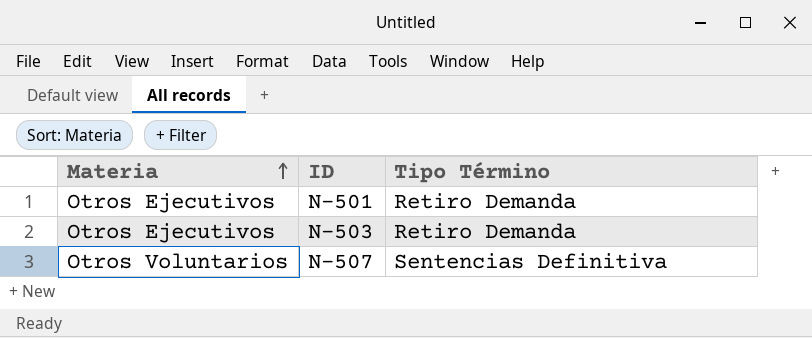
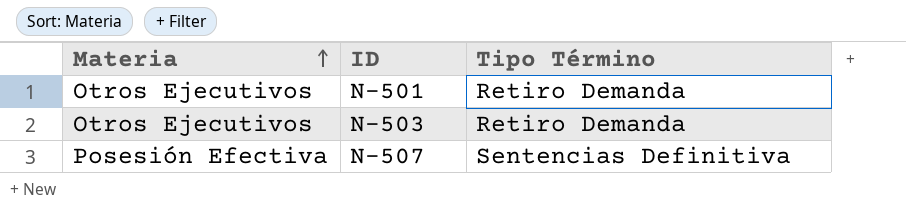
N-507 | Materia: Otros Voluntarios -> Posesión Efectiva

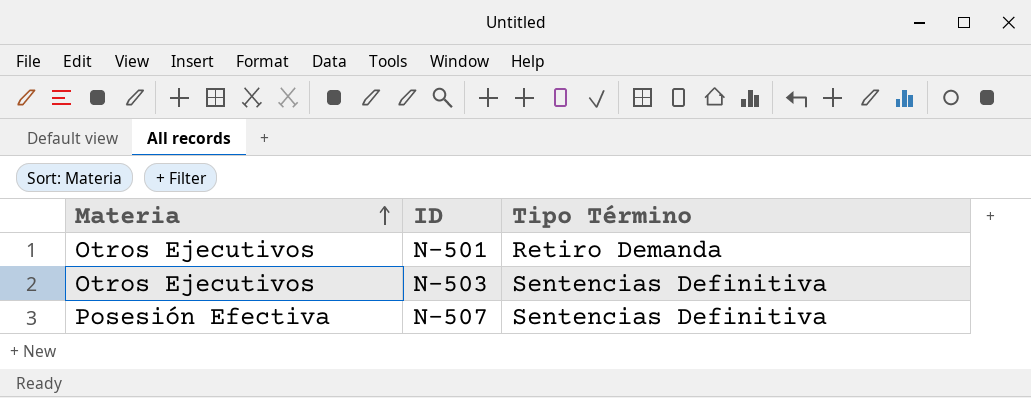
N-503 | Tipo Término: Retiro Demanda -> Sentencias Definitiva

